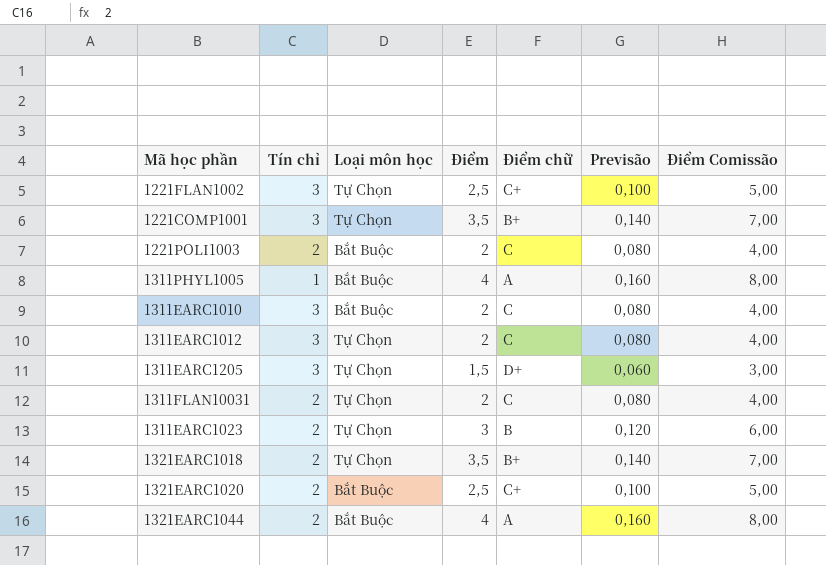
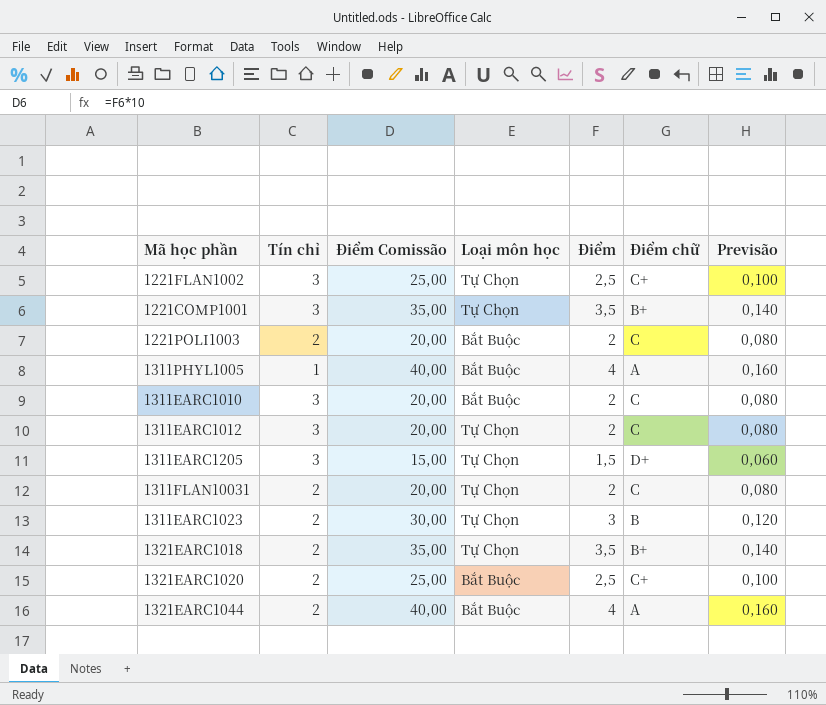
column Điểm Comissão | formula: [Điểm] * 2 -> [Điểm] * 10
column Điểm Comissão | position: 7 -> 3

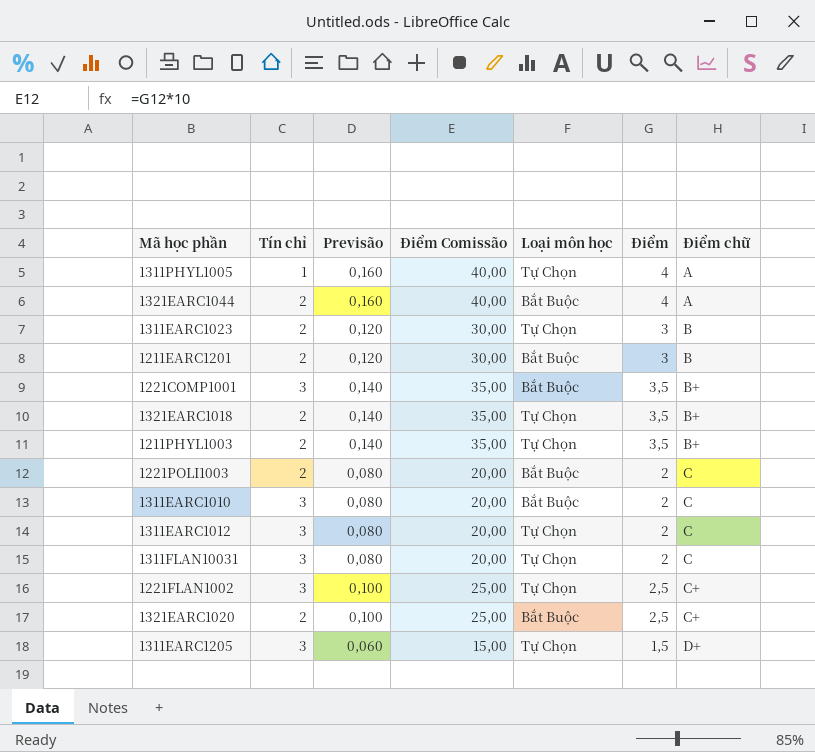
row order: none -> Điểm chữ ascending
column Previsão | position: 7 -> 3
1311PHYL1005 | Loại môn học: Bắt Buộc -> Tự Chọn
row 1211EARC1201: none -> 2 | 0,120 | 30,00 | Bắt Buộc | 3 | B
1221COMP1001 | Loại môn học: Tự Chọn -> Bắt Buộc
row 1211PHYL1003: none -> 2 | 0,140 | 35,00 | Tự Chọn | 3,5 | B+
1311FLAN10031 | Tín chỉ: 2 -> 3

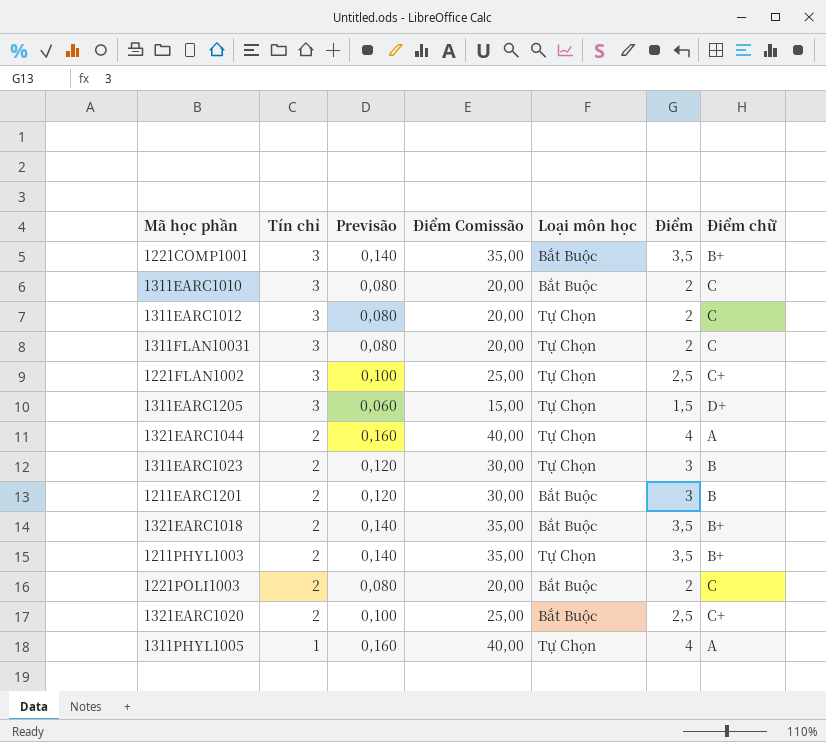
row order: Điểm chữ ascending -> Tín chỉ descending
1321EARC1044 | Loại môn học: Bắt Buộc -> Tự Chọn
1321EARC1018 | Loại môn học: Tự Chọn -> Bắt Buộc

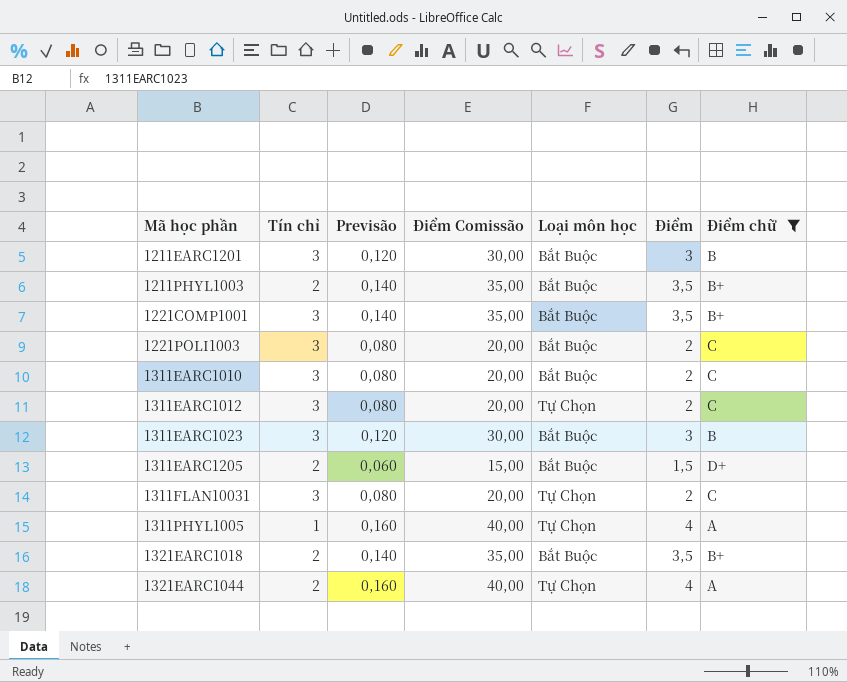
filter: none -> Điểm chữ != C+
row order: Tín chỉ descending -> Mã học phần ascending
1211EARC1201 | Tín chỉ: 2 -> 3
1211PHYL1003 | Loại môn học: Tự Chọn -> Bắt Buộc
1221POLI1003 | Tín chỉ: 2 -> 3
1311EARC1023 | Tín chỉ: 2 -> 3
1311EARC1023 | Loại môn học: Tự Chọn -> Bắt Buộc
1311EARC1205 | Tín chỉ: 3 -> 2
1311EARC1205 | Loại môn học: Tự Chọn -> Bắt Buộc

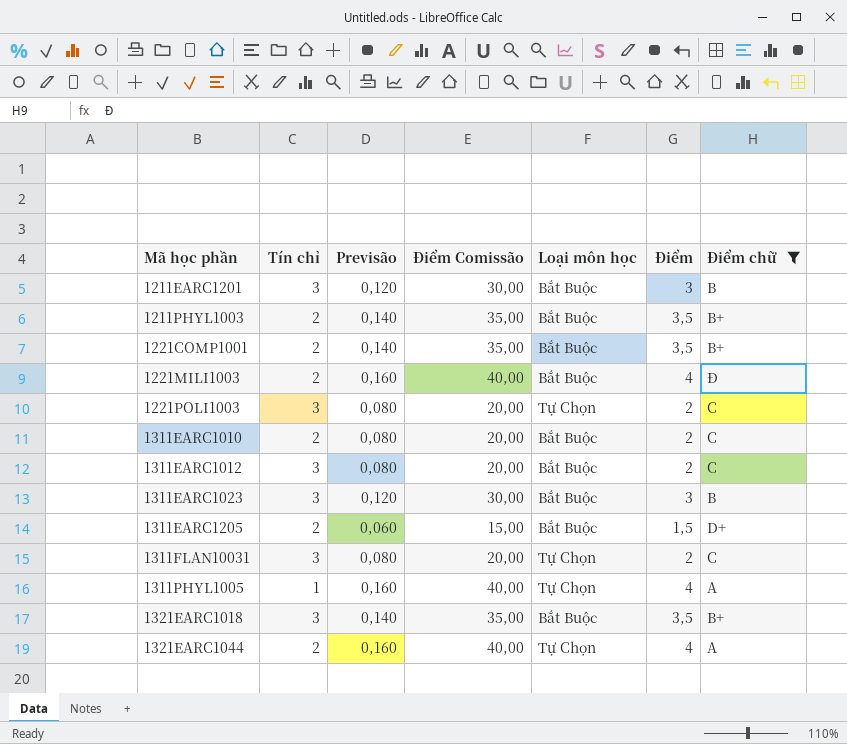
1221COMP1001 | Tín chỉ: 3 -> 2
row 1221MILI1003: none -> 2 | 0,160 | 40,00 | Bắt Buộc | 4 | Ð
1221POLI1003 | Loại môn học: Bắt Buộc -> Tự Chọn
1311EARC1010 | Tín chỉ: 3 -> 2
1311EARC1012 | Loại môn học: Tự Chọn -> Bắt Buộc
1321EARC1018 | Tín chỉ: 2 -> 3

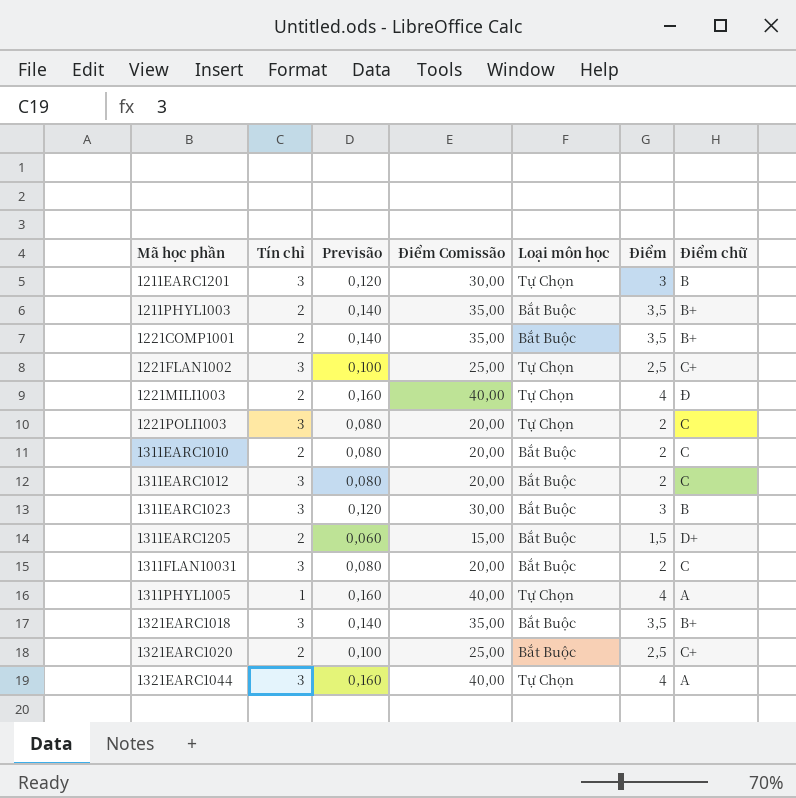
filter: Điểm chữ != C+ -> none
1211EARC1201 | Loại môn học: Bắt Buộc -> Tự Chọn
1221MILI1003 | Loại môn học: Bắt Buộc -> Tự Chọn
1311FLAN10031 | Loại môn học: Tự Chọn -> Bắt Buộc
1321EARC1044 | Tín chỉ: 2 -> 3

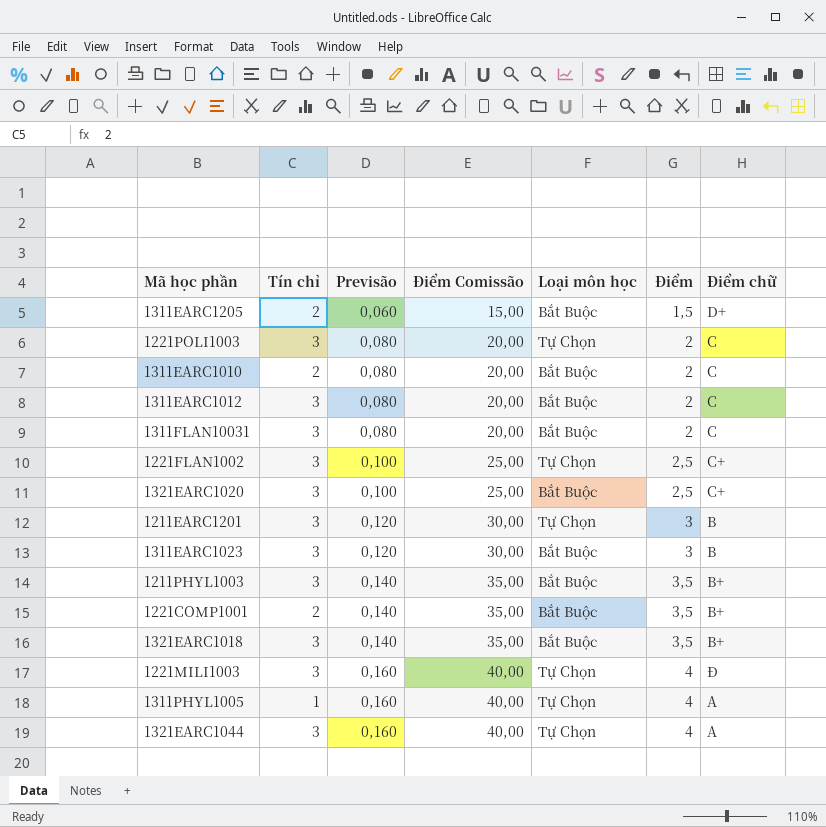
row order: Mã học phần ascending -> Previsão ascending
1321EARC1020 | Tín chỉ: 2 -> 3
1211PHYL1003 | Tín chỉ: 2 -> 3
1221MILI1003 | Tín chỉ: 2 -> 3

